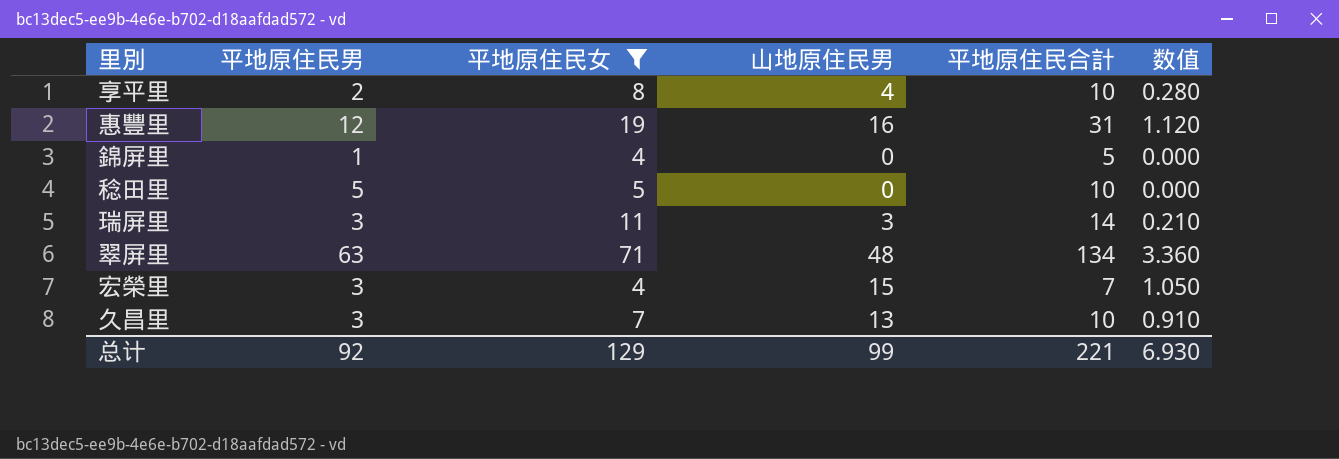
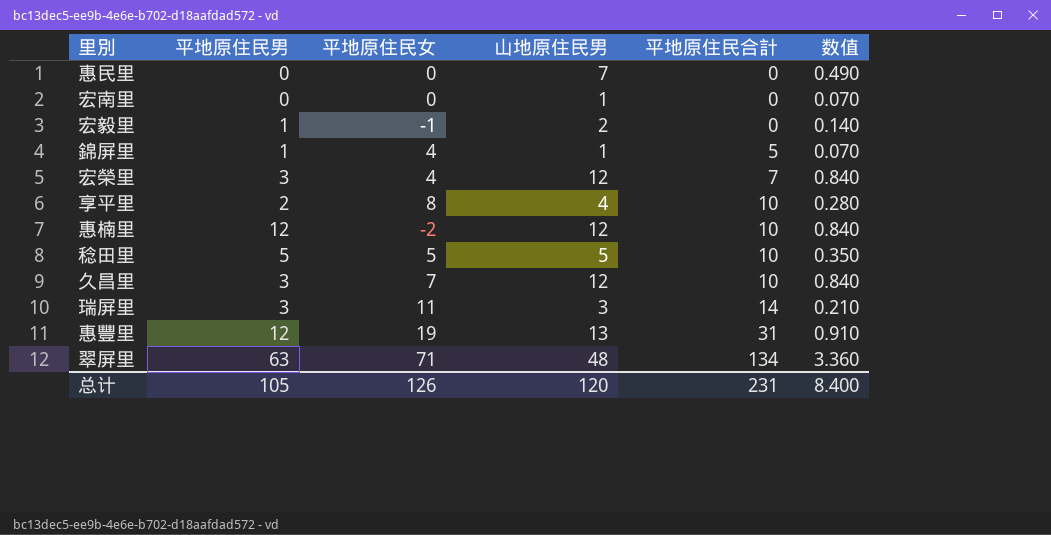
filter: 平地原住民女 >= 4 -> none
row order: none -> 平地原住民合計 ascending
錦屏里 | 山地原住民男: 0 -> 1
錦屏里 | 数值: 0.000 -> 0.070
宏榮里 | 山地原住民男: 15 -> 12
宏榮里 | 数值: 1.050 -> 0.840
稔田里 | 山地原住民男: 0 -> 5
稔田里 | 数值: 0.000 -> 0.350
久昌里 | 山地原住民男: 13 -> 12
久昌里 | 数值: 0.910 -> 0.840
惠豐里 | 山地原住民男: 16 -> 13
惠豐里 | 数值: 1.120 -> 0.910
总计 | 平地原住民男: 92 -> 105
总计 | 平地原住民女: 129 -> 126
总计 | 山地原住民男: 99 -> 120
总计 | 平地原住民合計: 221 -> 231
总计 | 数值: 6.930 -> 8.400

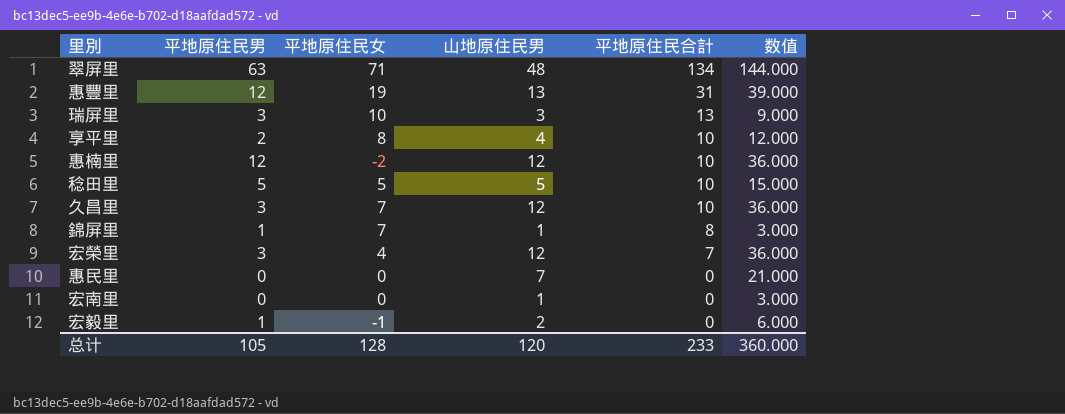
row order: 平地原住民合計 ascending -> 平地原住民合計 descending
column 数值 | formula: [山地原住民男] * 0.07 -> [山地原住民男] * 3
瑞屏里 | 平地原住民女: 11 -> 10
瑞屏里 | 平地原住民合計: 14 -> 13
錦屏里 | 平地原住民女: 4 -> 7
錦屏里 | 平地原住民合計: 5 -> 8
总计 | 平地原住民女: 126 -> 128
总计 | 平地原住民合計: 231 -> 233
总计 | 数值: 8.400 -> 360.000

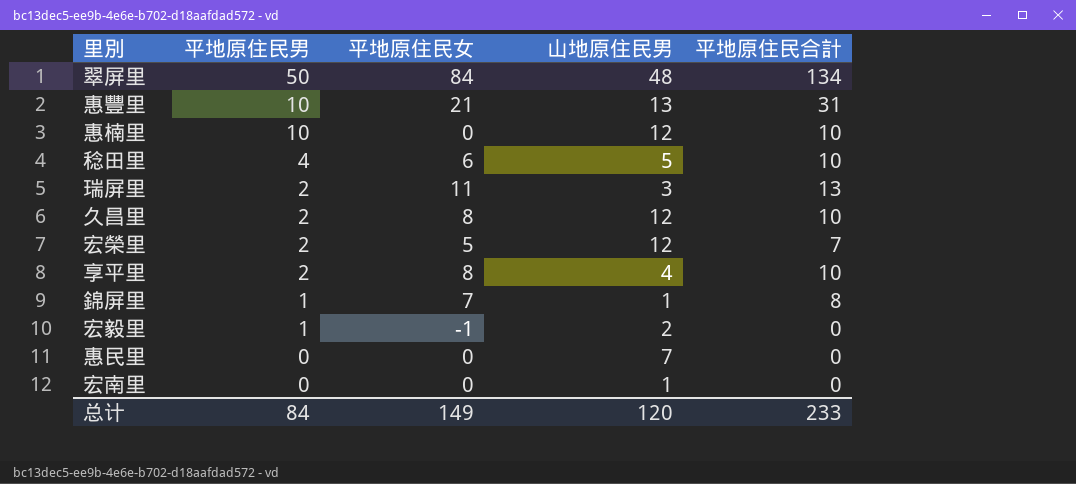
row order: 平地原住民合計 descending -> 平地原住民男 descending
column 数值 | formula: [山地原住民男] * 3 -> none
翠屏里 | 平地原住民男: 63 -> 50
翠屏里 | 平地原住民女: 71 -> 84
惠豐里 | 平地原住民男: 12 -> 10
惠豐里 | 平地原住民女: 19 -> 21
惠楠里 | 平地原住民男: 12 -> 10
惠楠里 | 平地原住民女: -2 -> 0
稔田里 | 平地原住民男: 5 -> 4
稔田里 | 平地原住民女: 5 -> 6
瑞屏里 | 平地原住民男: 3 -> 2
瑞屏里 | 平地原住民女: 10 -> 11
久昌里 | 平地原住民男: 3 -> 2
久昌里 | 平地原住民女: 7 -> 8
宏榮里 | 平地原住民男: 3 -> 2
宏榮里 | 平地原住民女: 4 -> 5
总计 | 平地原住民男: 105 -> 84
总计 | 平地原住民女: 128 -> 149

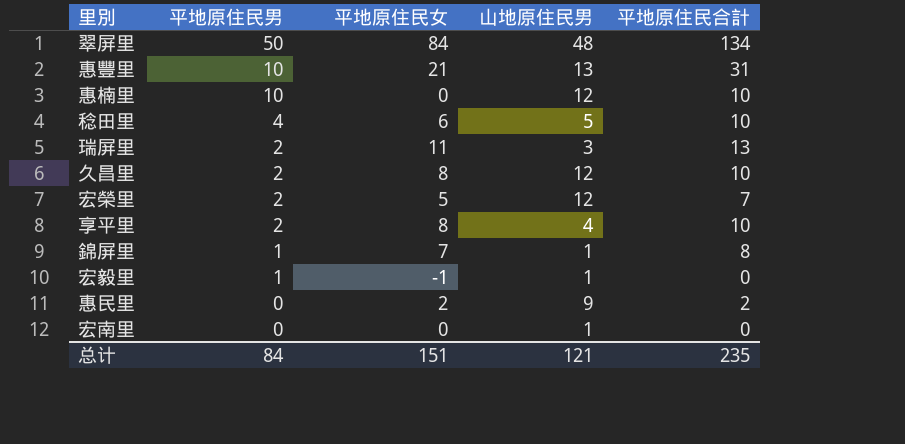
宏毅里 | 山地原住民男: 2 -> 1
惠民里 | 平地原住民女: 0 -> 2
惠民里 | 山地原住民男: 7 -> 9
惠民里 | 平地原住民合計: 0 -> 2
总计 | 平地原住民女: 149 -> 151
总计 | 山地原住民男: 120 -> 121
总计 | 平地原住民合計: 233 -> 235

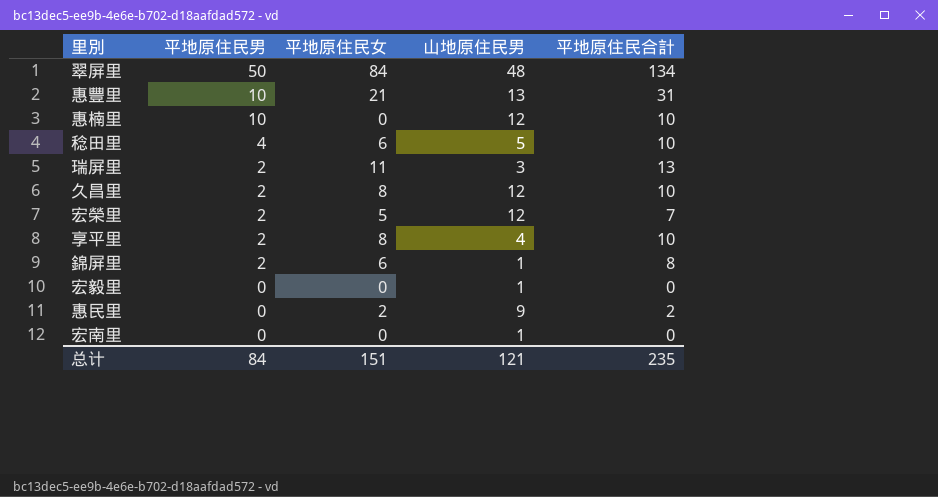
錦屏里 | 平地原住民男: 1 -> 2
錦屏里 | 平地原住民女: 7 -> 6
宏毅里 | 平地原住民男: 1 -> 0
宏毅里 | 平地原住民女: -1 -> 0

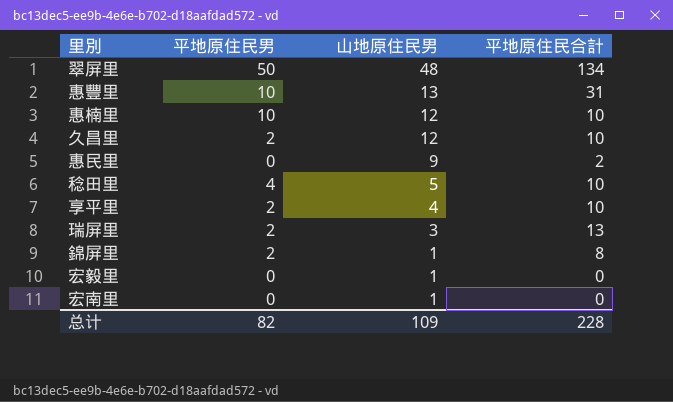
row order: 平地原住民男 descending -> 山地原住民男 descending
column 平地原住民女 | formula: [平地原住民合計] - [平地原住民男] -> none
row 宏榮里: 2 | 5 | 12 | 7 -> none
总计 | 平地原住民男: 84 -> 82
总计 | 山地原住民男: 121 -> 109
总计 | 平地原住民合計: 235 -> 228

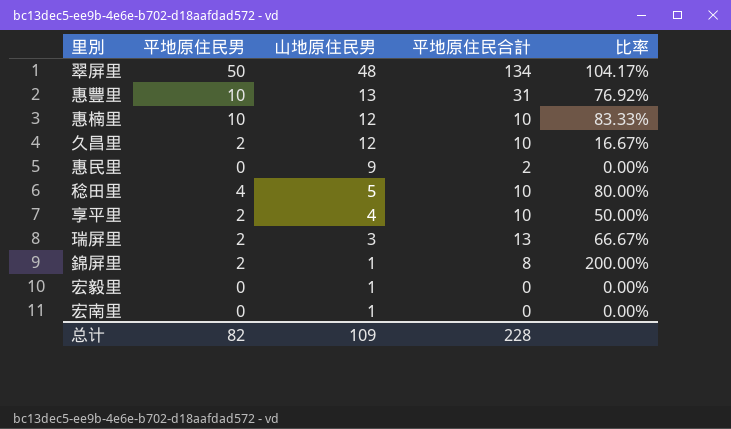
column 比率 | formula: none -> [平地原住民男] / [山地原住民男]

